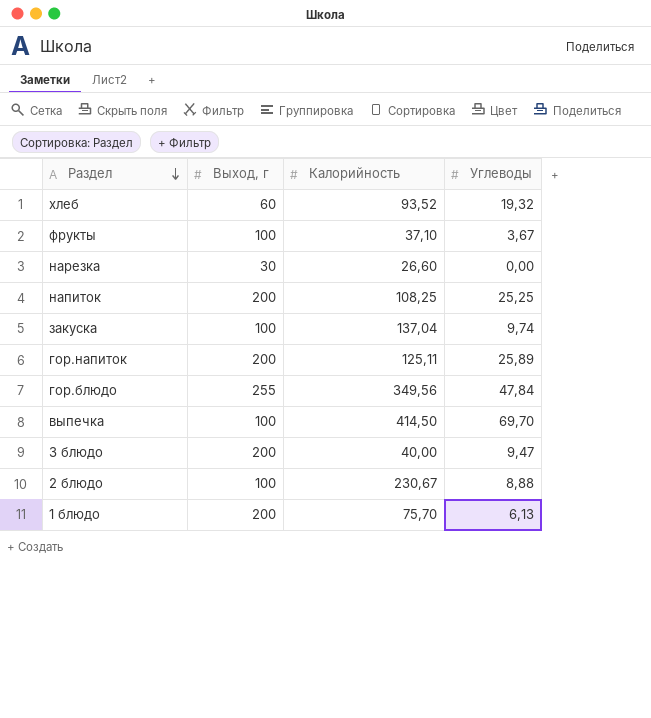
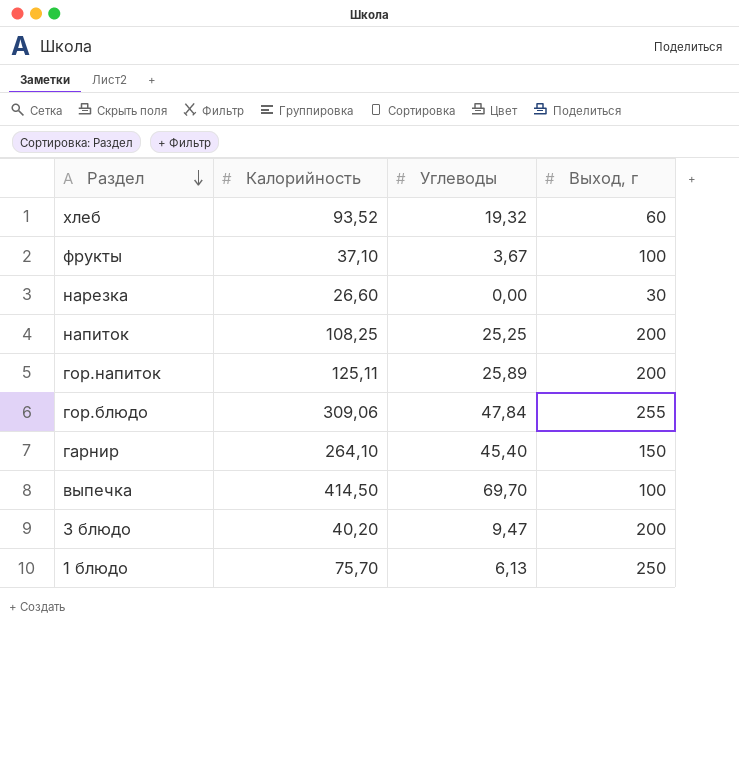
column Выход, г | position: 2 -> 4
row закуска: 100 | 137,04 | 9,74 -> none
row 2 блюдо: 100 | 230,67 | 8,88 -> none
гор.блюдо | Калорийность: 349,56 -> 309,06
row гарнир: none -> 264,10 | 45,40 | 150
3 блюдо | Калорийность: 40,00 -> 40,20
1 блюдо | Выход, г: 200 -> 250

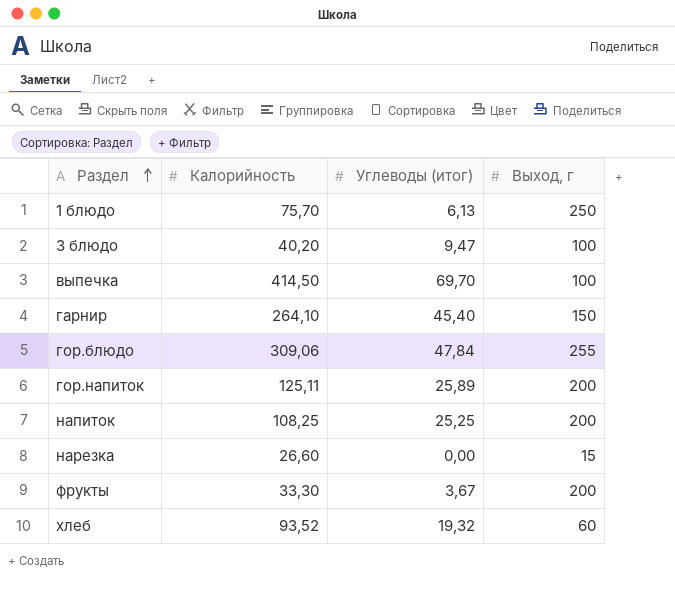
row order: Раздел descending -> Раздел ascending
column name: Углеводы -> Углеводы (итог)
3 блюдо | Выход, г: 200 -> 100
нарезка | Выход, г: 30 -> 15
фрукты | Калорийность: 37,10 -> 33,30
фрукты | Выход, г: 100 -> 200

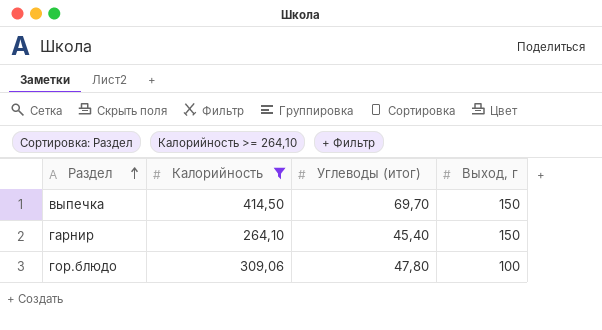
filter: none -> Калорийность >= 264,10
выпечка | Выход, г: 100 -> 150
гор.блюдо | Углеводы (итог): 47,84 -> 47,80
гор.блюдо | Выход, г: 255 -> 100

